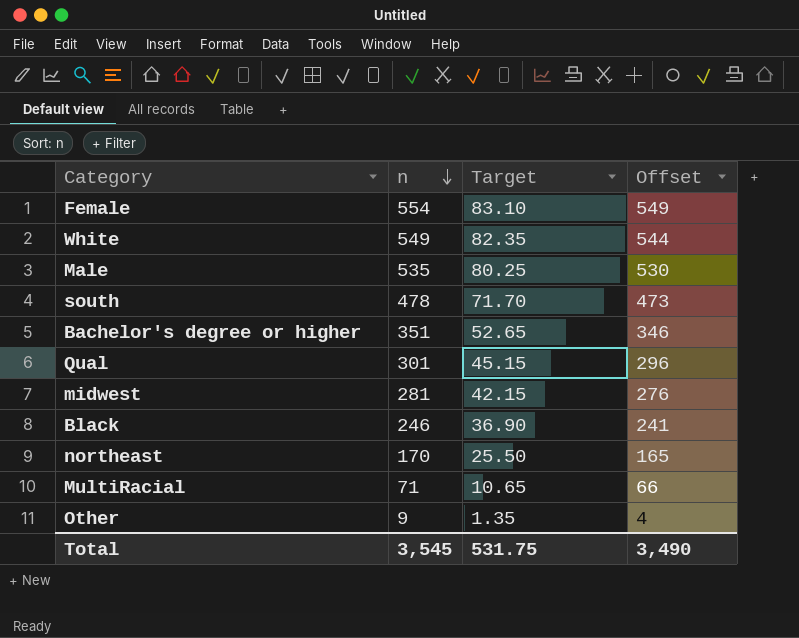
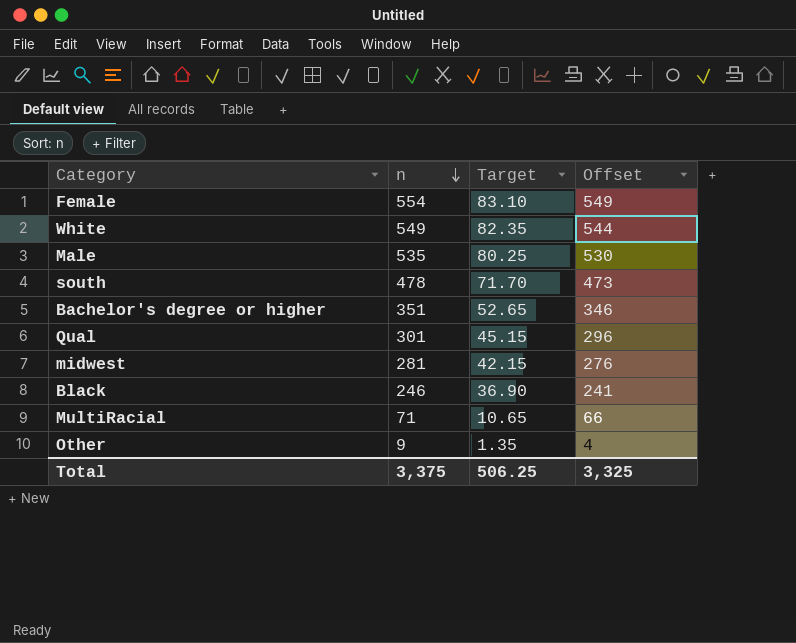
row northeast: 170 | 25.50 | 165 -> none
Total | n: 3,545 -> 3,375
Total | Target: 531.75 -> 506.25
Total | Offset: 3,490 -> 3,325

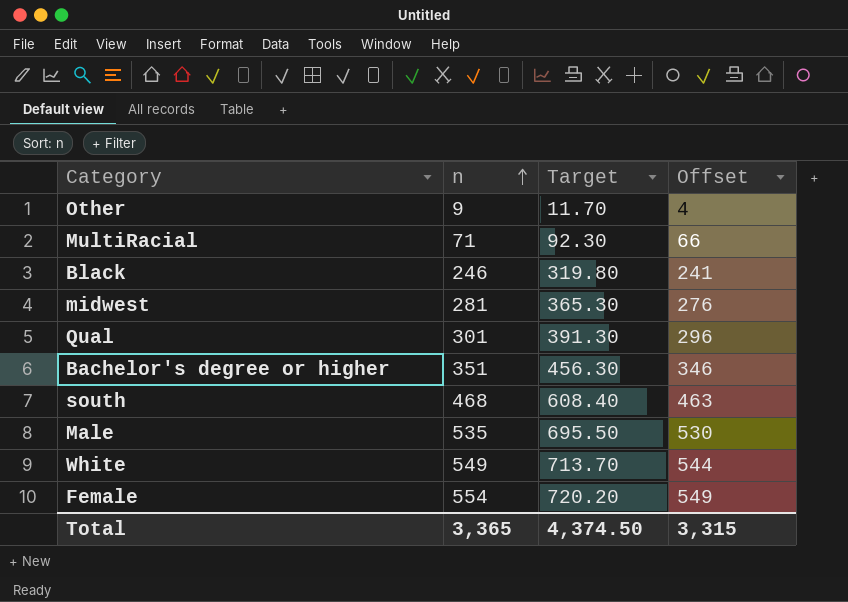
row order: n descending -> n ascending
column Target | formula: [n] * 0.15 -> [n] * 1.3
south | n: 478 -> 468
south | Offset: 473 -> 463
Total | n: 3,375 -> 3,365
Total | Target: 506.25 -> 4,374.50
Total | Offset: 3,325 -> 3,315

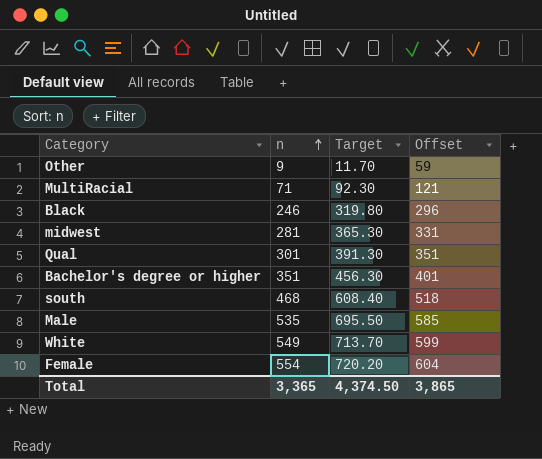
column Offset | formula: [n] - 5 -> [n] + 50
Total | Offset: 3,315 -> 3,865

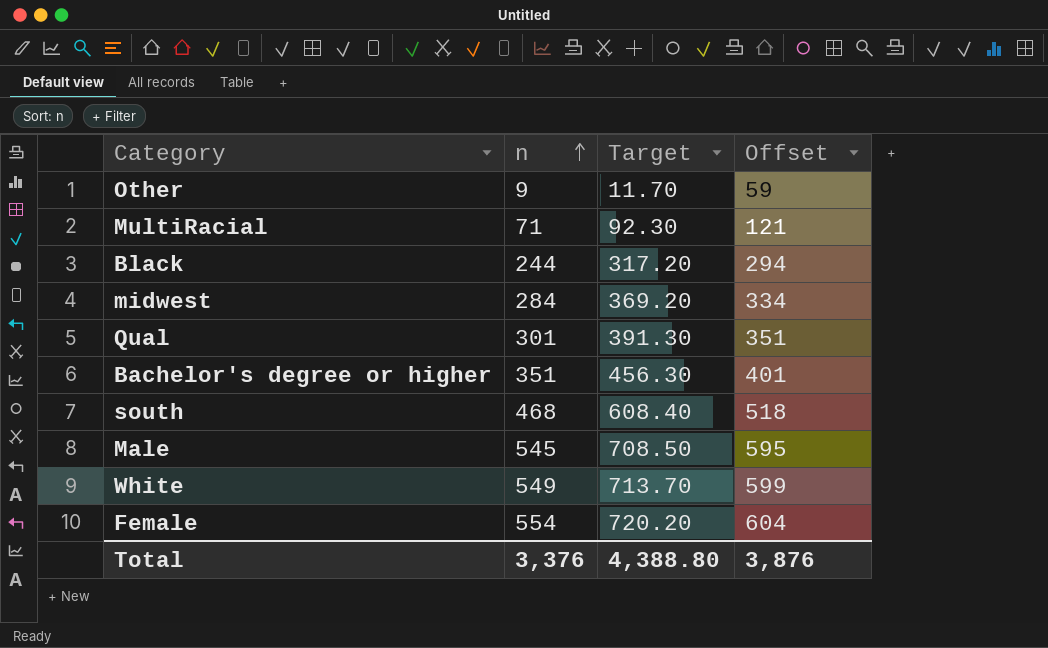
Black | n: 246 -> 244
Black | Target: 319.80 -> 317.20
Black | Offset: 296 -> 294
midwest | n: 281 -> 284
midwest | Target: 365.30 -> 369.20
midwest | Offset: 331 -> 334
Male | n: 535 -> 545
Male | Target: 695.50 -> 708.50
Male | Offset: 585 -> 595
Total | n: 3,365 -> 3,376
Total | Target: 4,374.50 -> 4,388.80
Total | Offset: 3,865 -> 3,876

